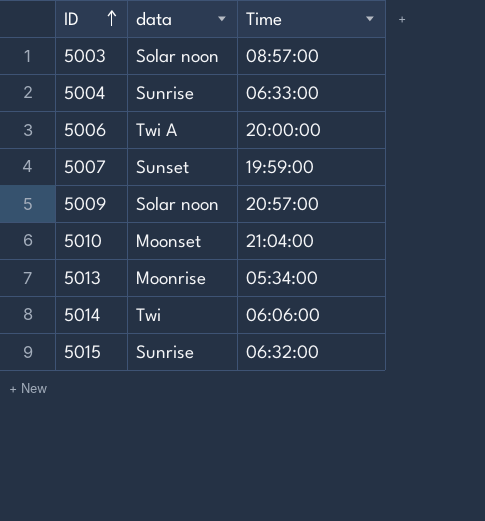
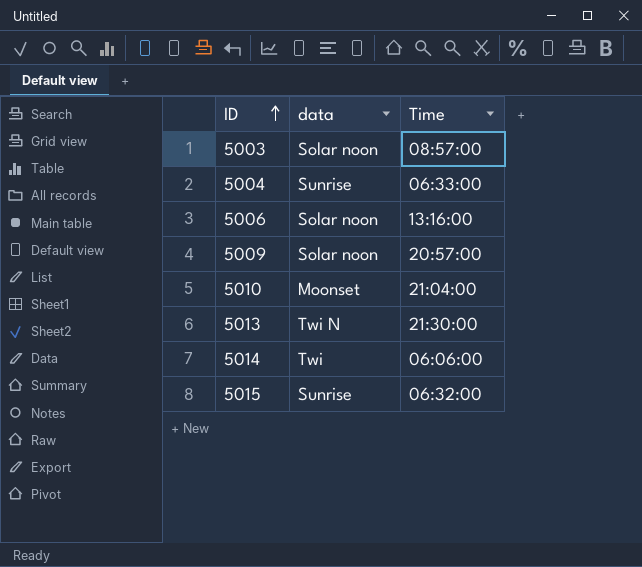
row 5007: Sunset | 19:59:00 -> none
5006 | data: Twi A -> Solar noon
5006 | Time: 20:00:00 -> 13:16:00
5013 | data: Moonrise -> Twi N
5013 | Time: 05:34:00 -> 21:30:00

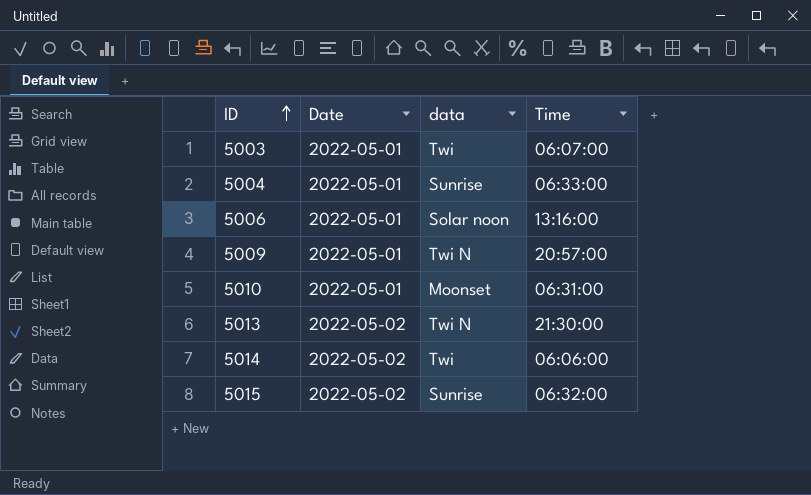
column Date | position: none -> 2
5003 | data: Solar noon -> Twi
5003 | Time: 08:57:00 -> 06:07:00
5009 | data: Solar noon -> Twi N
5010 | Time: 21:04:00 -> 06:31:00

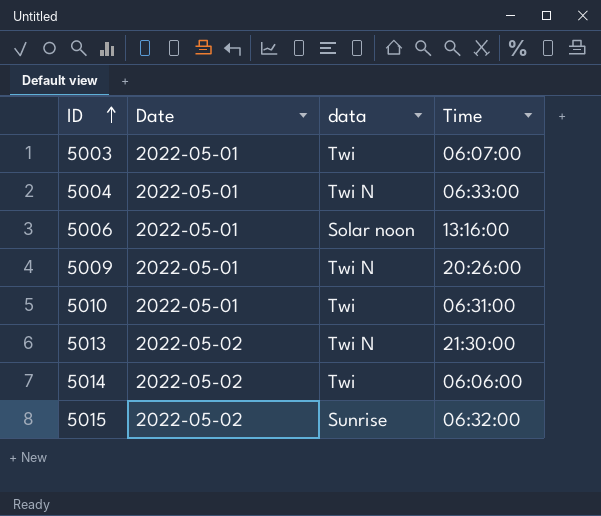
5004 | data: Sunrise -> Twi N
5009 | Time: 20:57:00 -> 20:26:00
5010 | data: Moonset -> Twi

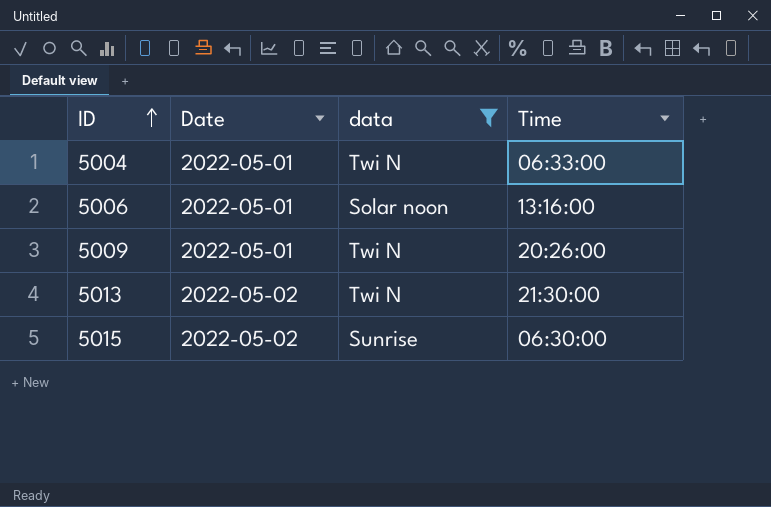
filter: none -> data != Twi
5015 | Time: 06:32:00 -> 06:30:00

